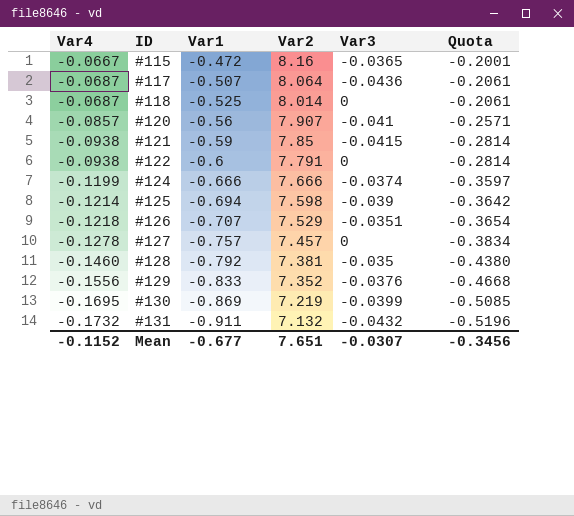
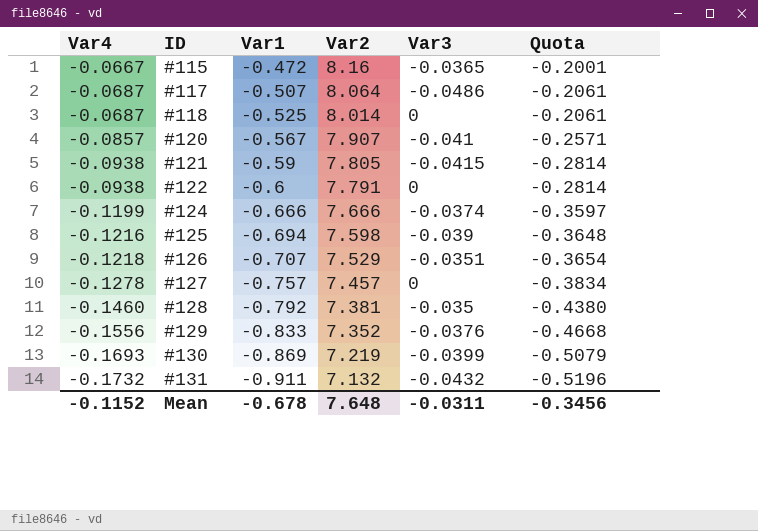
#117 | Var3: -0.0436 -> -0.0486
#120 | Var1: -0.56 -> -0.567
#121 | Var2: 7.85 -> 7.805
#125 | Var4: -0.1214 -> -0.1216
#125 | Quota: -0.3642 -> -0.3648
#130 | Var4: -0.1695 -> -0.1693
#130 | Quota: -0.5085 -> -0.5079
Mean | Var1: -0.677 -> -0.678
Mean | Var2: 7.651 -> 7.648
Mean | Var3: -0.0307 -> -0.0311

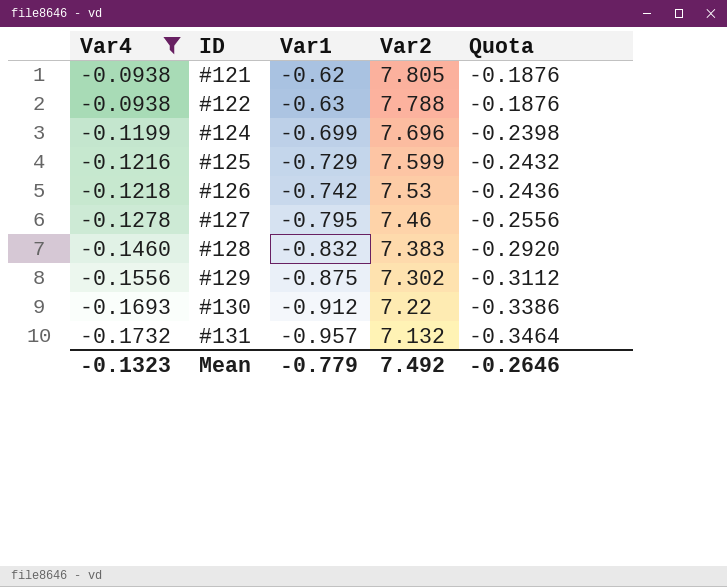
filter: none -> Var4 <= -0.0938
column Var3 | position: 5 -> none
column Quota | formula: [Var4] * 3 -> [Var4] * 2
#121 | Var1: -0.59 -> -0.62
#122 | Var1: -0.6 -> -0.63
#122 | Var2: 7.791 -> 7.788
#124 | Var1: -0.666 -> -0.699
#124 | Var2: 7.666 -> 7.696
#125 | Var1: -0.694 -> -0.729
#125 | Var2: 7.598 -> 7.599
#126 | Var1: -0.707 -> -0.742
#126 | Var2: 7.529 -> 7.53
#127 | Var1: -0.757 -> -0.795
#127 | Var2: 7.457 -> 7.46
#128 | Var1: -0.792 -> -0.832
#128 | Var2: 7.381 -> 7.383
#129 | Var1: -0.833 -> -0.875
#129 | Var2: 7.352 -> 7.302
#130 | Var1: -0.869 -> -0.912
#130 | Var2: 7.219 -> 7.22
#131 | Var1: -0.911 -> -0.957
Mean | Var4: -0.1152 -> -0.1323
Mean | Var1: -0.678 -> -0.779
Mean | Var2: 7.648 -> 7.492
Mean | Quota: -0.3456 -> -0.2646

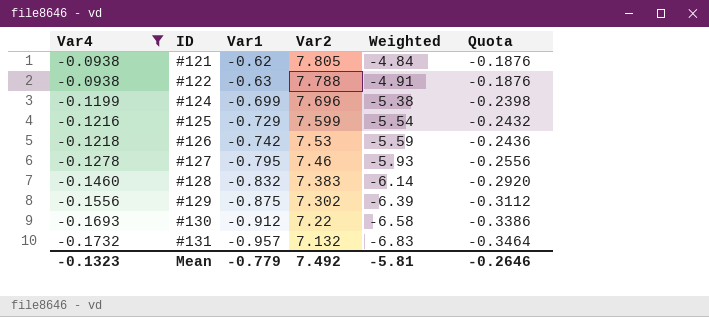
column Weighted | formula: none -> [Var1] * [Var2]

